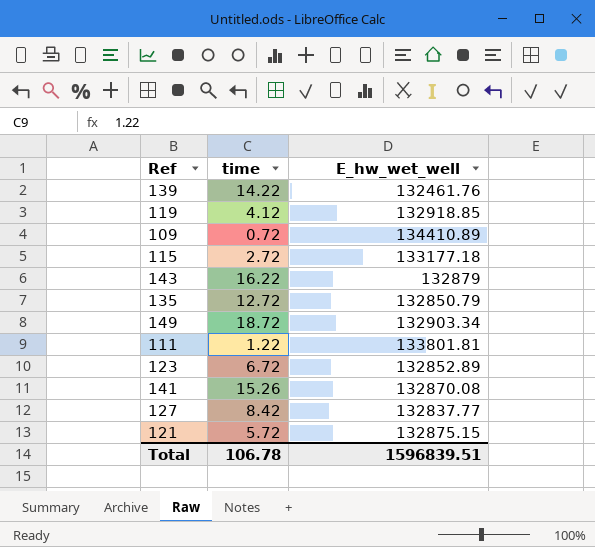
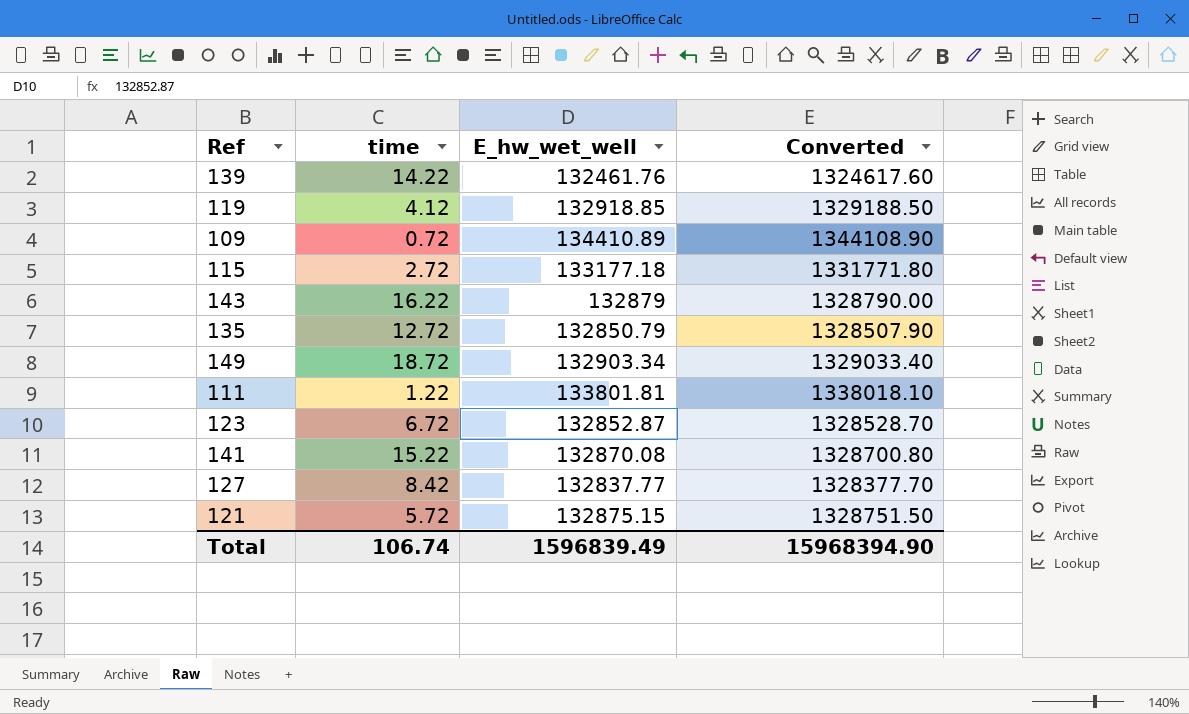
column Converted | formula: none -> [E_hw_wet_well] * 10
123 | E_hw_wet_well: 132852.89 -> 132852.87
141 | time: 15.26 -> 15.22
Total | time: 106.78 -> 106.74
Total | E_hw_wet_well: 1596839.51 -> 1596839.49

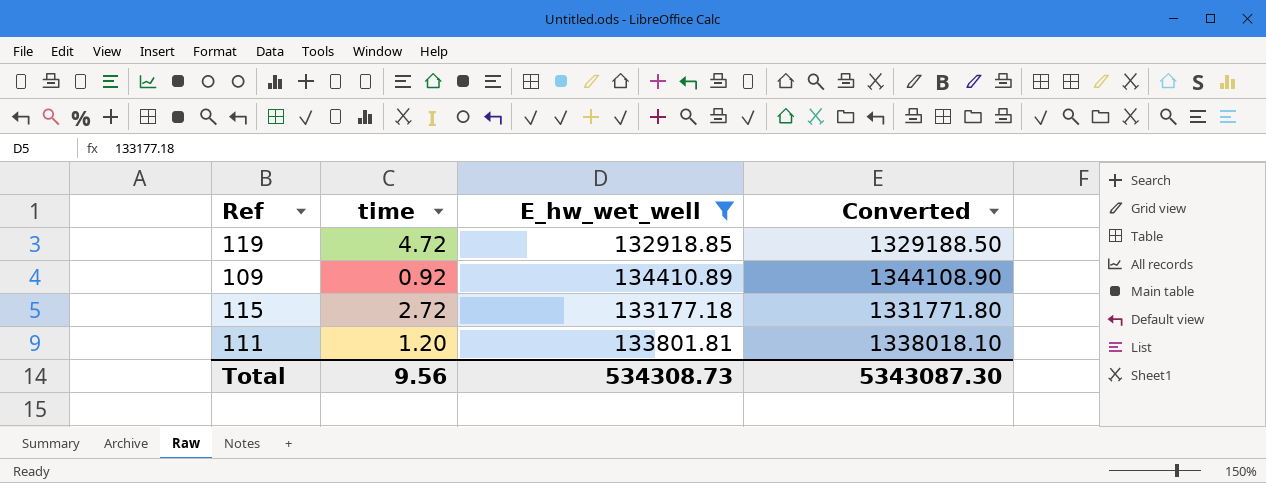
filter: none -> E_hw_wet_well >= 132918.85
119 | time: 4.12 -> 4.72
109 | time: 0.72 -> 0.92
111 | time: 1.22 -> 1.20
Total | time: 106.74 -> 9.56
Total | E_hw_wet_well: 1596839.49 -> 534308.73
Total | Converted: 15968394.90 -> 5343087.30

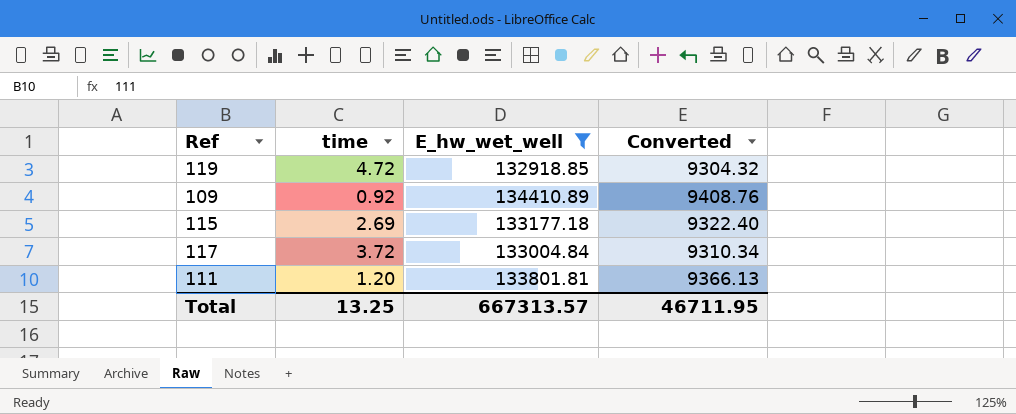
column Converted | formula: [E_hw_wet_well] * 10 -> [E_hw_wet_well] * 0.07
115 | time: 2.72 -> 2.69
row 117: none -> 3.72 | 133004.84 | 9310.34
Total | time: 9.56 -> 13.25
Total | E_hw_wet_well: 534308.73 -> 667313.57
Total | Converted: 5343087.30 -> 46711.95

